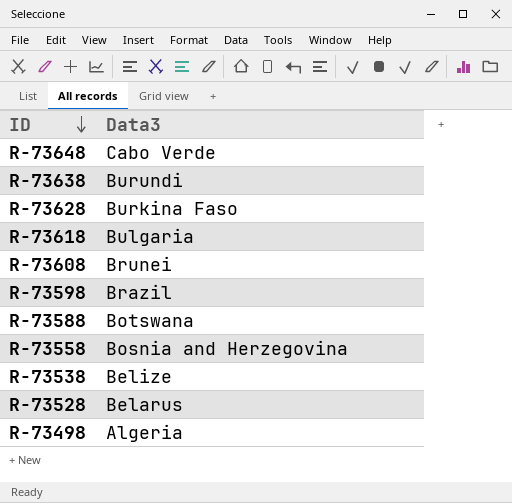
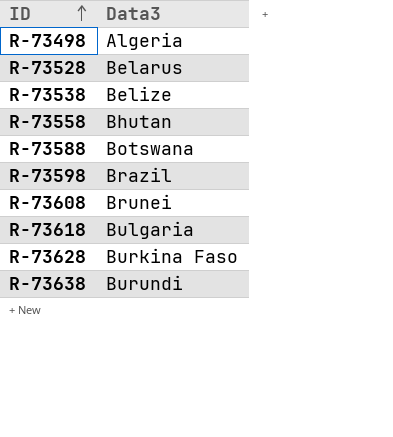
row order: ID descending -> ID ascending
row R-73648: Cabo Verde -> none
R-73558 | Data3: Bosnia and Herzegovina -> Bhutan

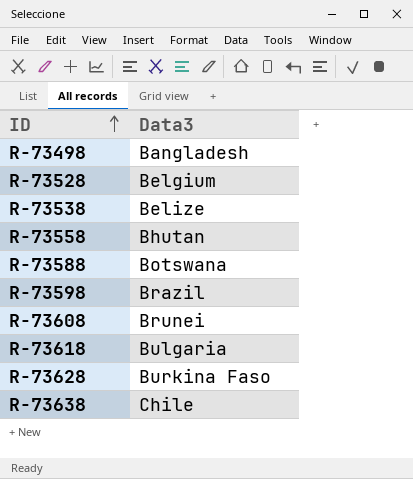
R-73498 | Data3: Algeria -> Bangladesh
R-73528 | Data3: Belarus -> Belgium
R-73638 | Data3: Burundi -> Chile

